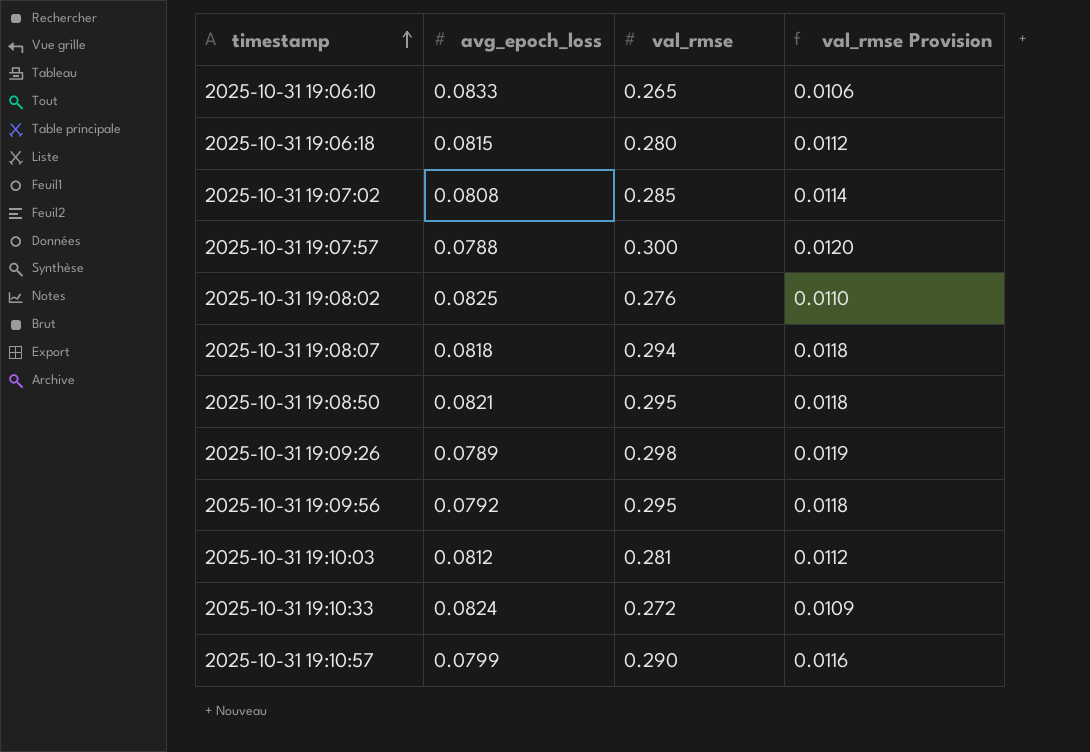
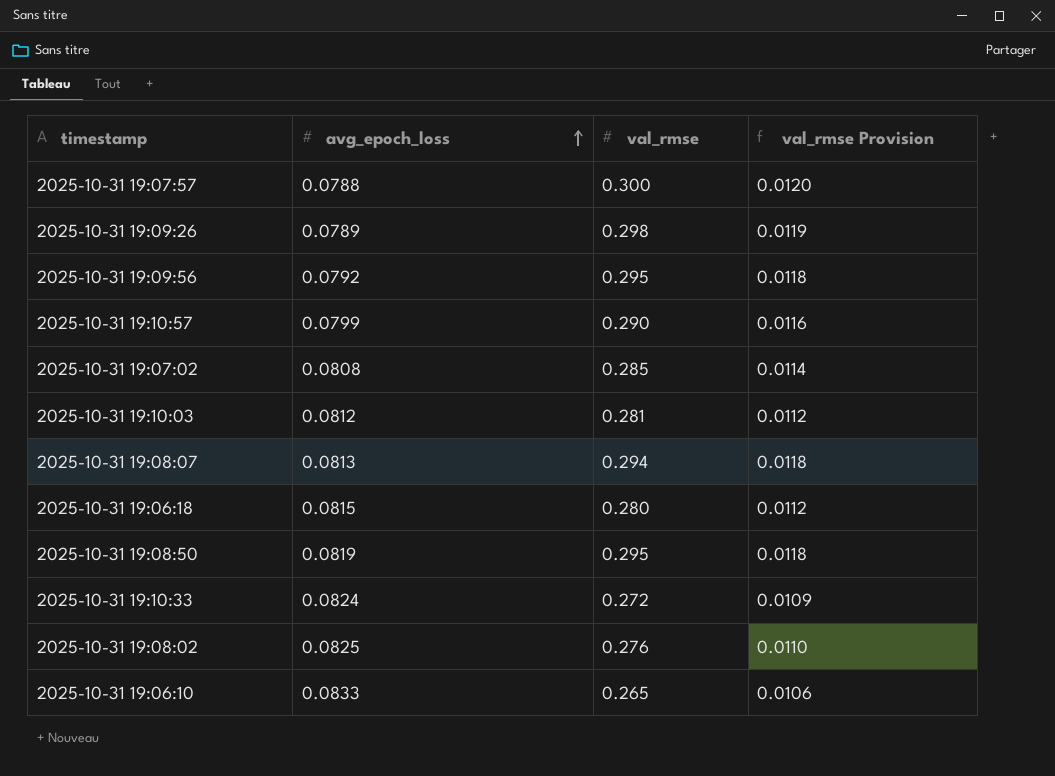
row order: timestamp ascending -> avg_epoch_loss ascending
2025-10-31 19:08:07 | avg_epoch_loss: 0.0818 -> 0.0813
2025-10-31 19:08:50 | avg_epoch_loss: 0.0821 -> 0.0819

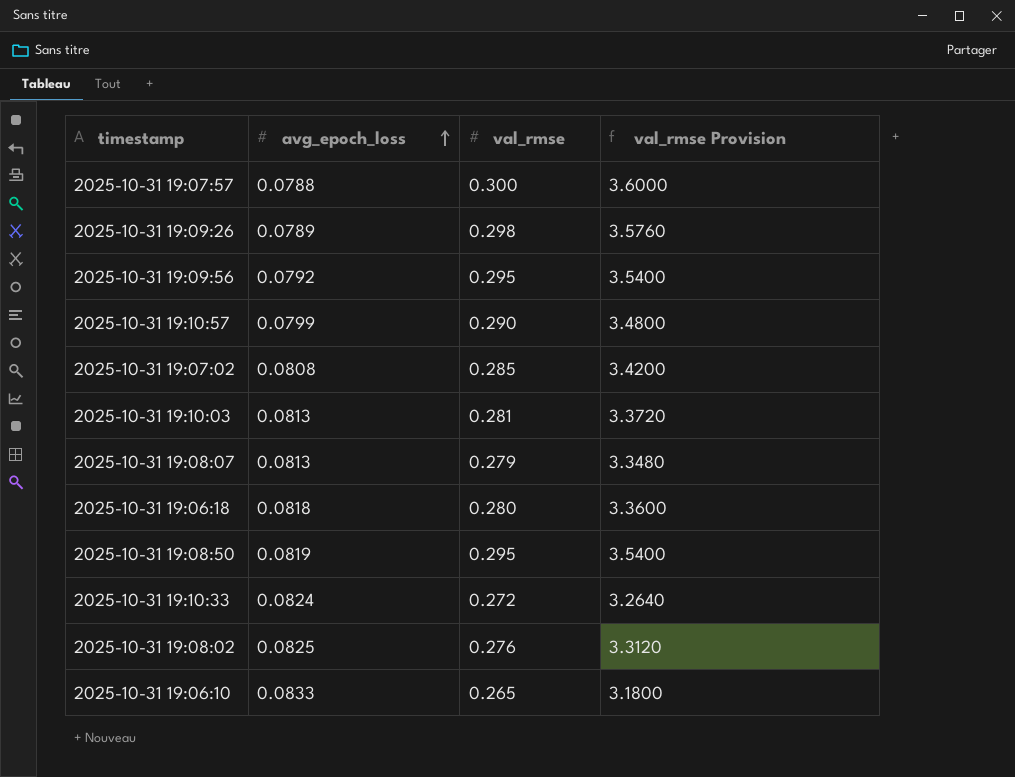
column val_rmse Provision | formula: [val_rmse] * 0.04 -> [val_rmse] * 12
2025-10-31 19:10:03 | avg_epoch_loss: 0.0812 -> 0.0813
2025-10-31 19:08:07 | val_rmse: 0.294 -> 0.279
2025-10-31 19:06:18 | avg_epoch_loss: 0.0815 -> 0.0818

